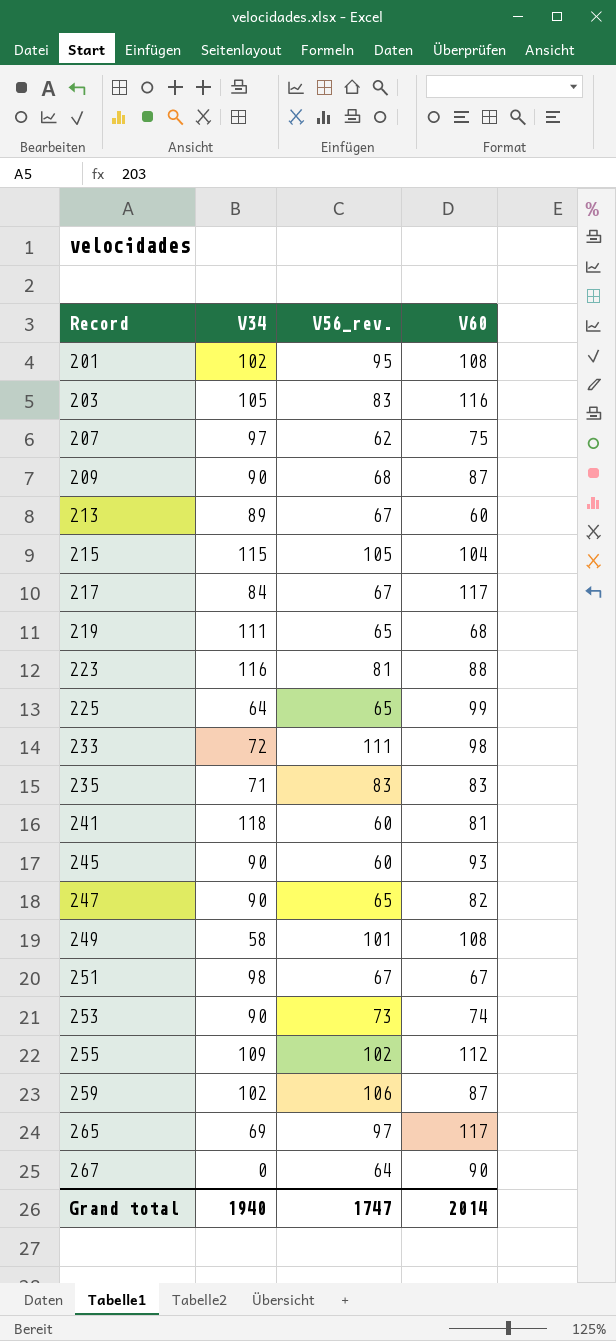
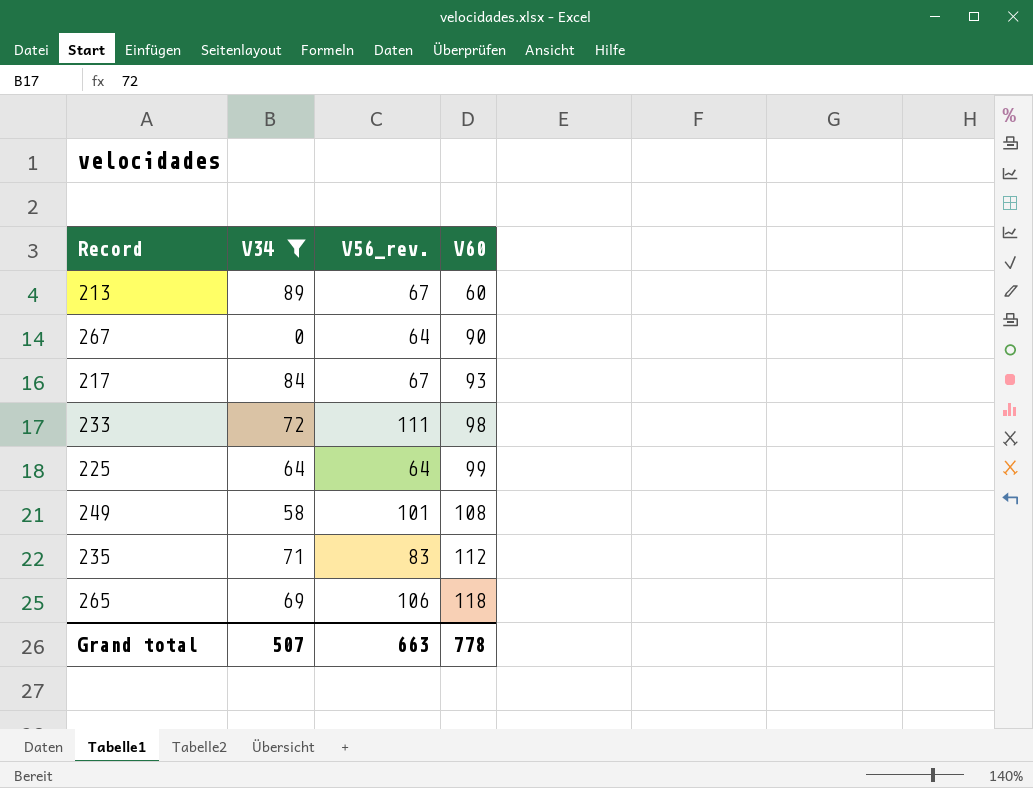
filter: none -> V34 <= 89
row order: Record ascending -> V60 ascending
217 | V60: 117 -> 93
225 | V56_rev.: 65 -> 64
235 | V60: 83 -> 112
265 | V56_rev.: 97 -> 106
265 | V60: 117 -> 118
Grand total | V34: 1940 -> 507
Grand total | V56_rev.: 1747 -> 663
Grand total | V60: 2014 -> 778

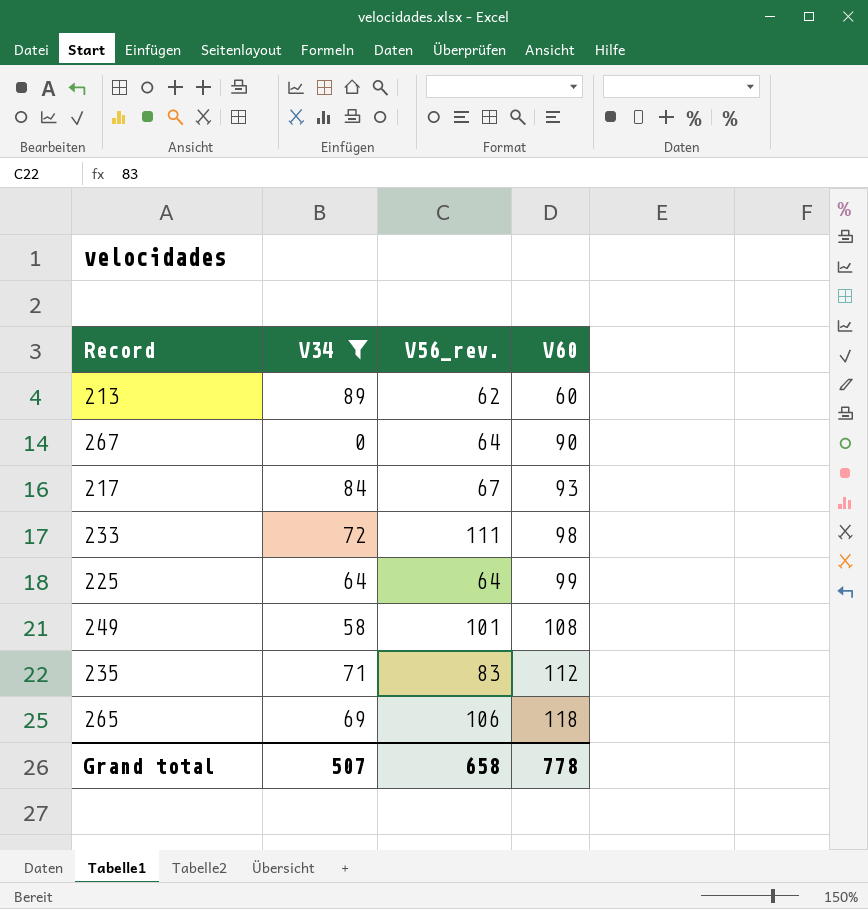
213 | V56_rev.: 67 -> 62
Grand total | V56_rev.: 663 -> 658

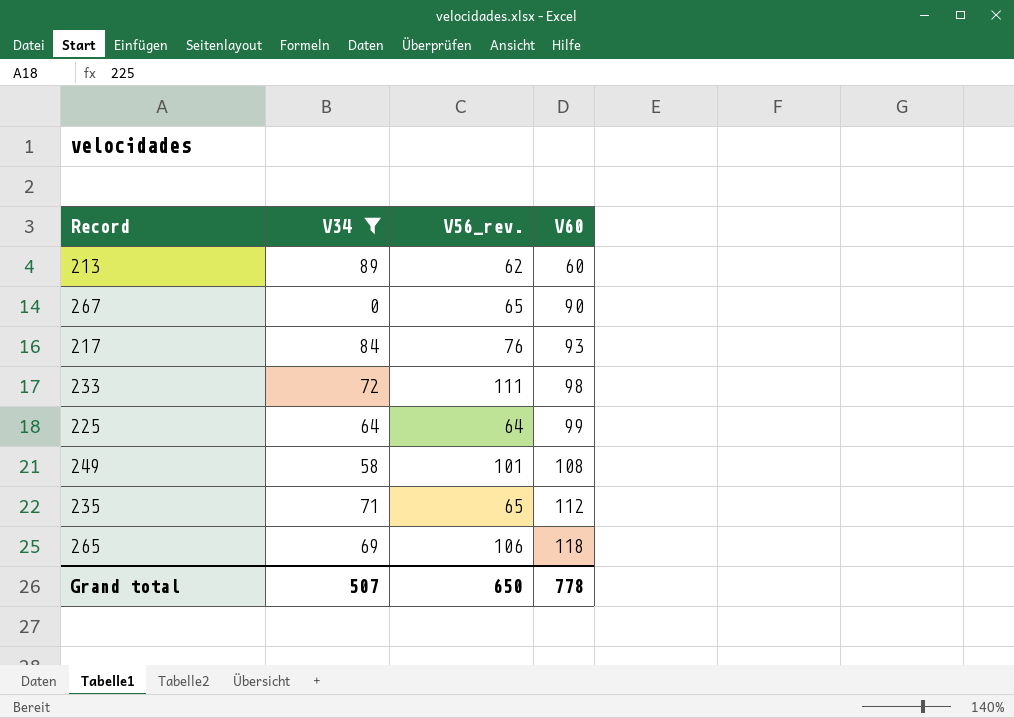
267 | V56_rev.: 64 -> 65
217 | V56_rev.: 67 -> 76
235 | V56_rev.: 83 -> 65
Grand total | V56_rev.: 658 -> 650

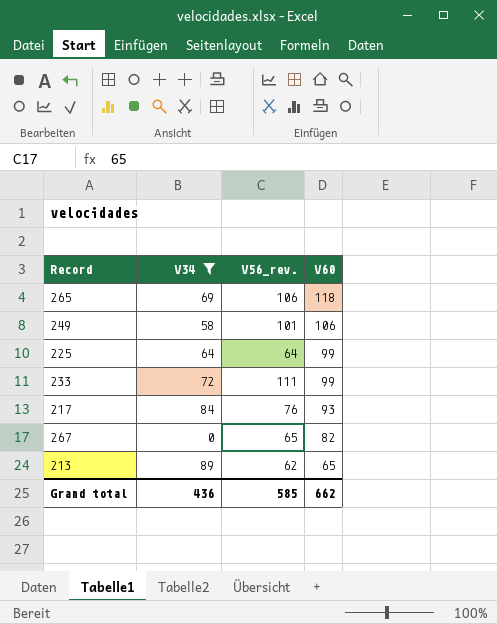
row order: V60 ascending -> V60 descending
row 235: 71 | 65 | 112 -> none
249 | V60: 108 -> 106
233 | V60: 98 -> 99
267 | V60: 90 -> 82
213 | V60: 60 -> 65
Grand total | V34: 507 -> 436
Grand total | V56_rev.: 650 -> 585
Grand total | V60: 778 -> 662

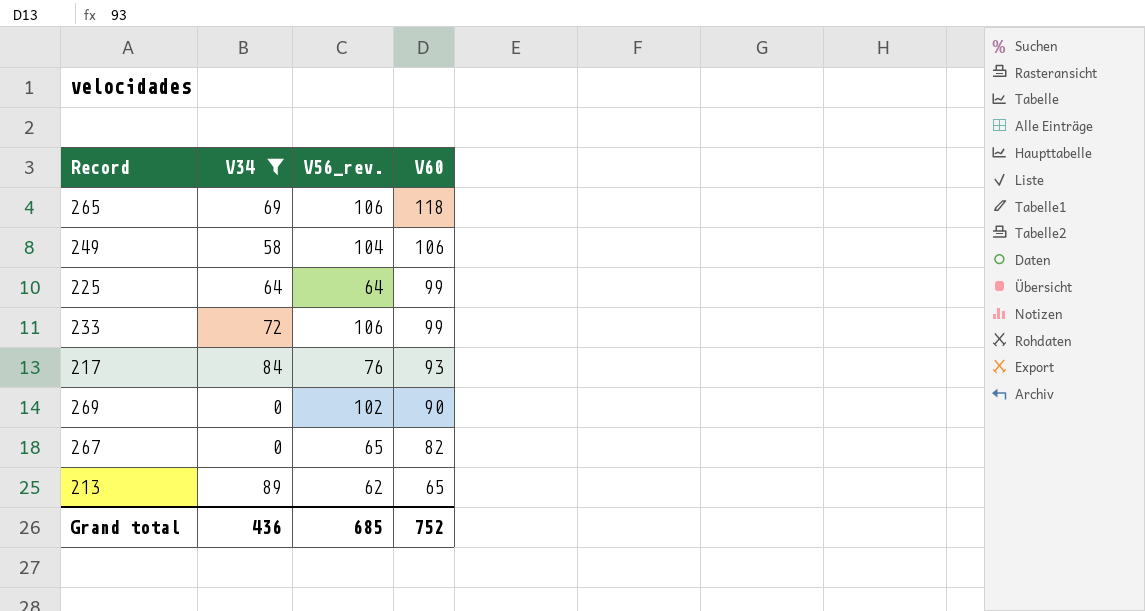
249 | V56_rev.: 101 -> 104
233 | V56_rev.: 111 -> 106
row 269: none -> 0 | 102 | 90
Grand total | V56_rev.: 585 -> 685
Grand total | V60: 662 -> 752

